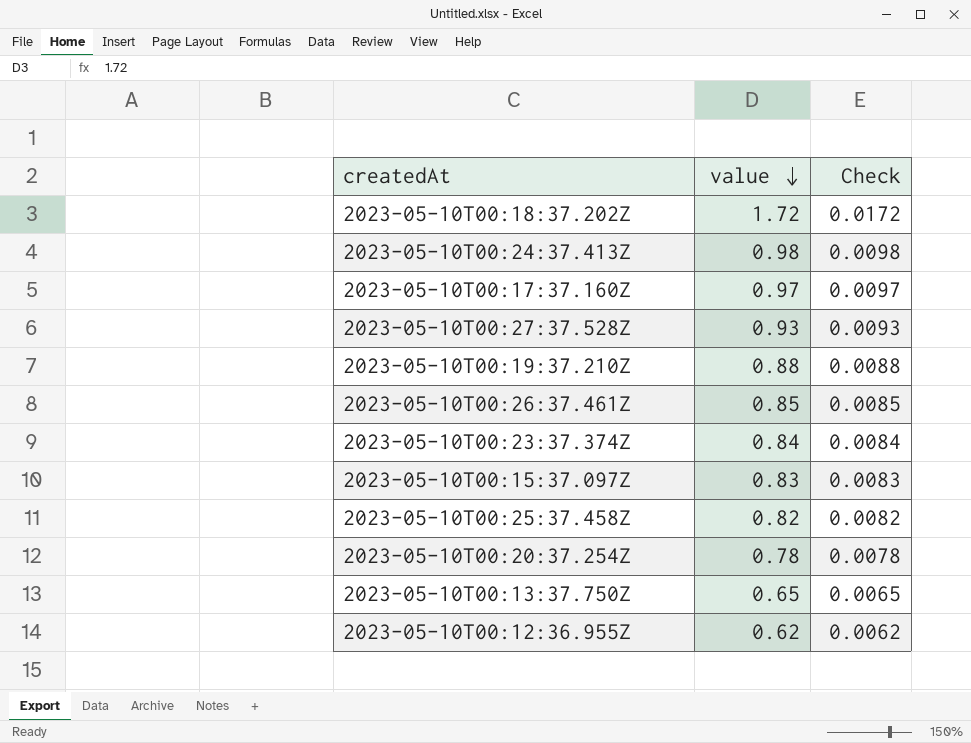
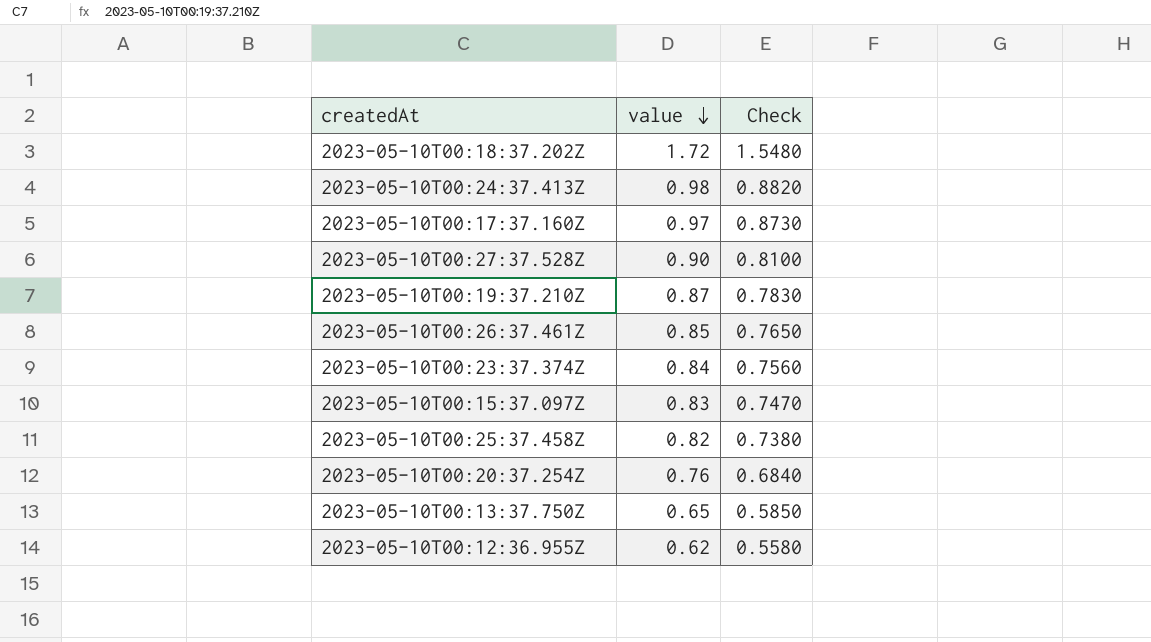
column Check | formula: [value] * 0.01 -> [value] * 0.9
2023-05-10T00:27:37.528Z | value: 0.93 -> 0.90
2023-05-10T00:19:37.210Z | value: 0.88 -> 0.87
2023-05-10T00:20:37.254Z | value: 0.78 -> 0.76

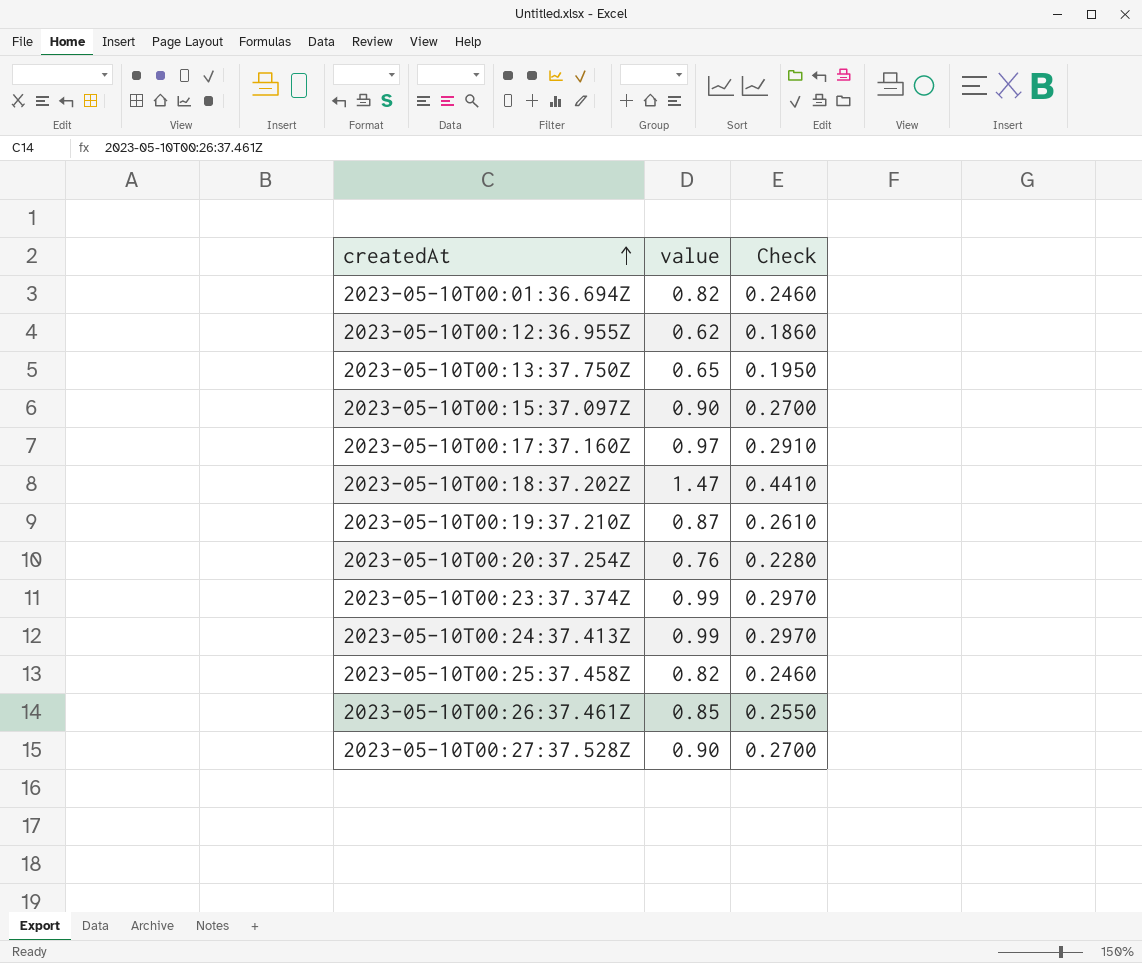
row order: value descending -> createdAt ascending
column Check | formula: [value] * 0.9 -> [value] * 0.3
row 2023-05-10T00:01:36.694Z: none -> 0.82 | 0.2460
2023-05-10T00:15:37.097Z | value: 0.83 -> 0.90
2023-05-10T00:18:37.202Z | value: 1.72 -> 1.47
2023-05-10T00:23:37.374Z | value: 0.84 -> 0.99
2023-05-10T00:24:37.413Z | value: 0.98 -> 0.99

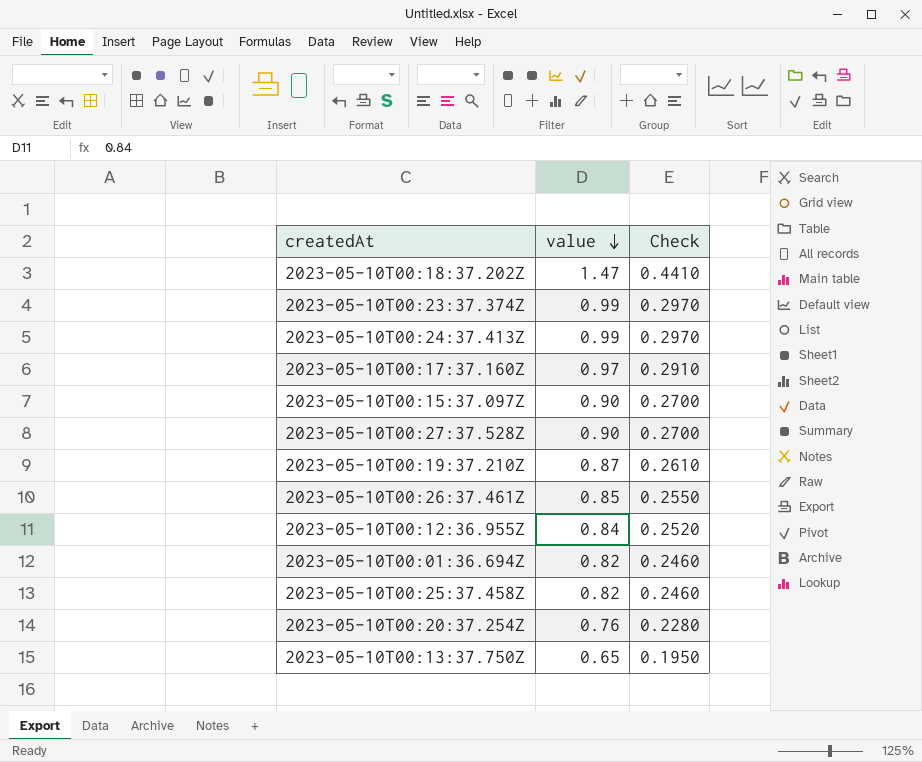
row order: createdAt ascending -> value descending
2023-05-10T00:12:36.955Z | value: 0.62 -> 0.84
2023-05-10T00:12:36.955Z | Check: 0.1860 -> 0.2520

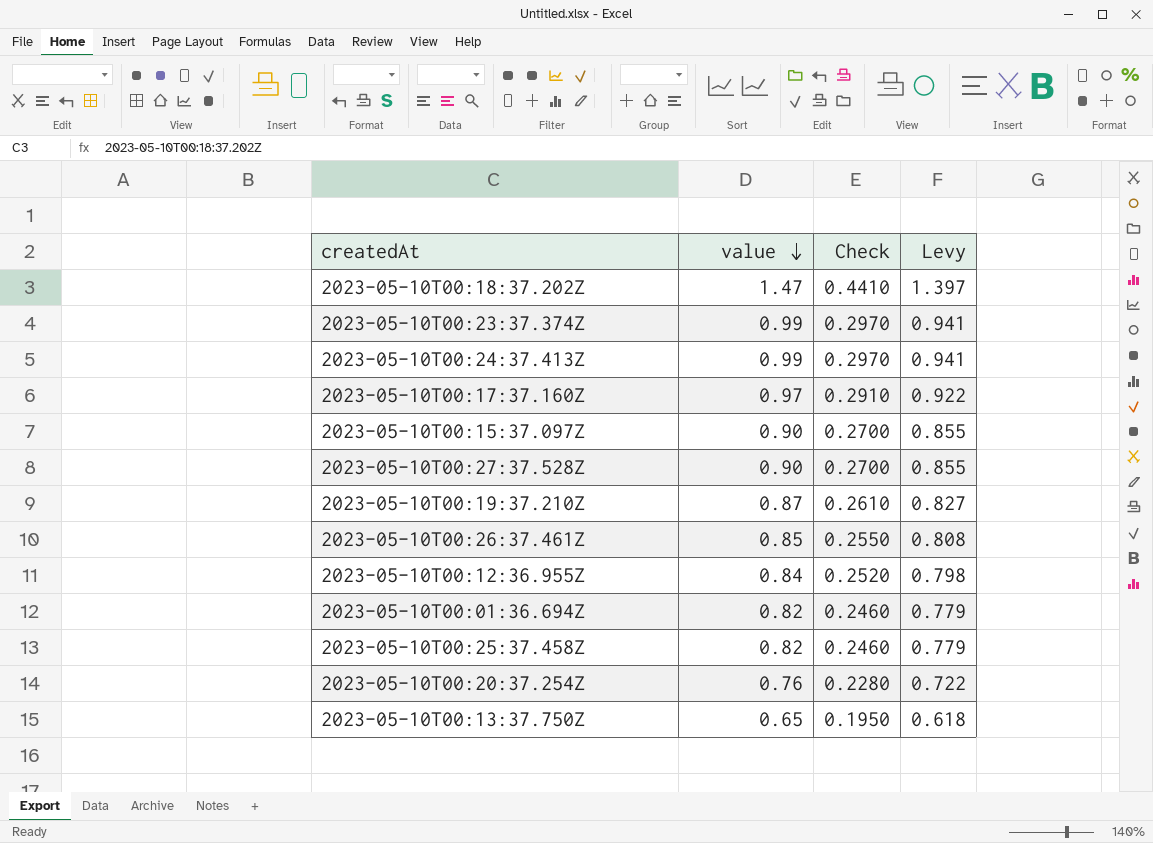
column Levy | formula: none -> [value] * 0.95

